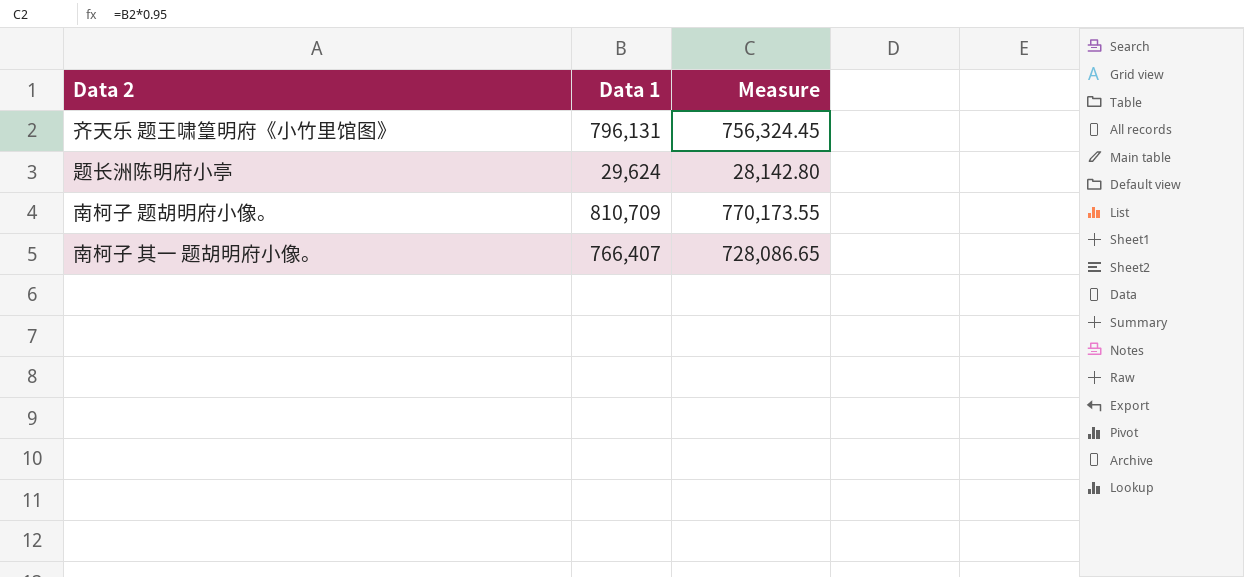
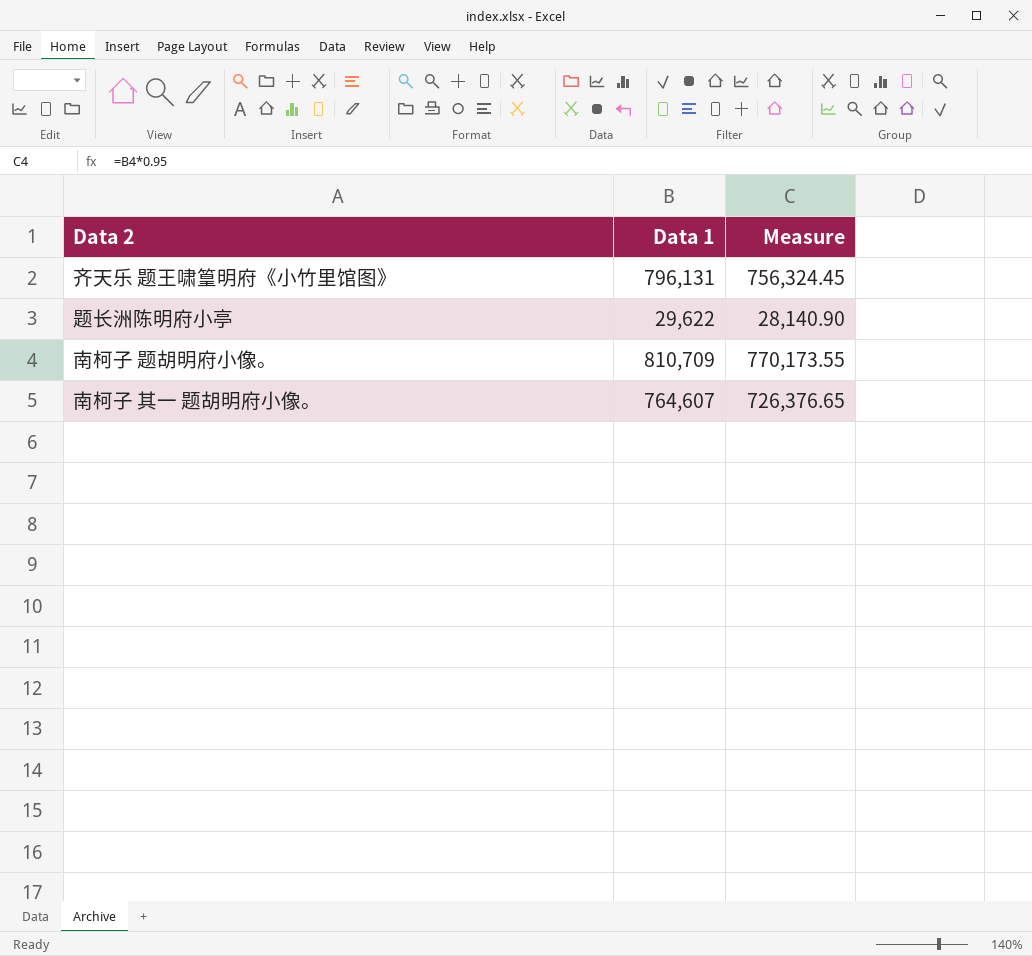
题长洲陈明府小亭 | Data 1: 29,624 -> 29,622
题长洲陈明府小亭 | Measure: 28,142.80 -> 28,140.90
南柯子 其一 题胡明府小像。 | Data 1: 766,407 -> 764,607
南柯子 其一 题胡明府小像。 | Measure: 728,086.65 -> 726,376.65

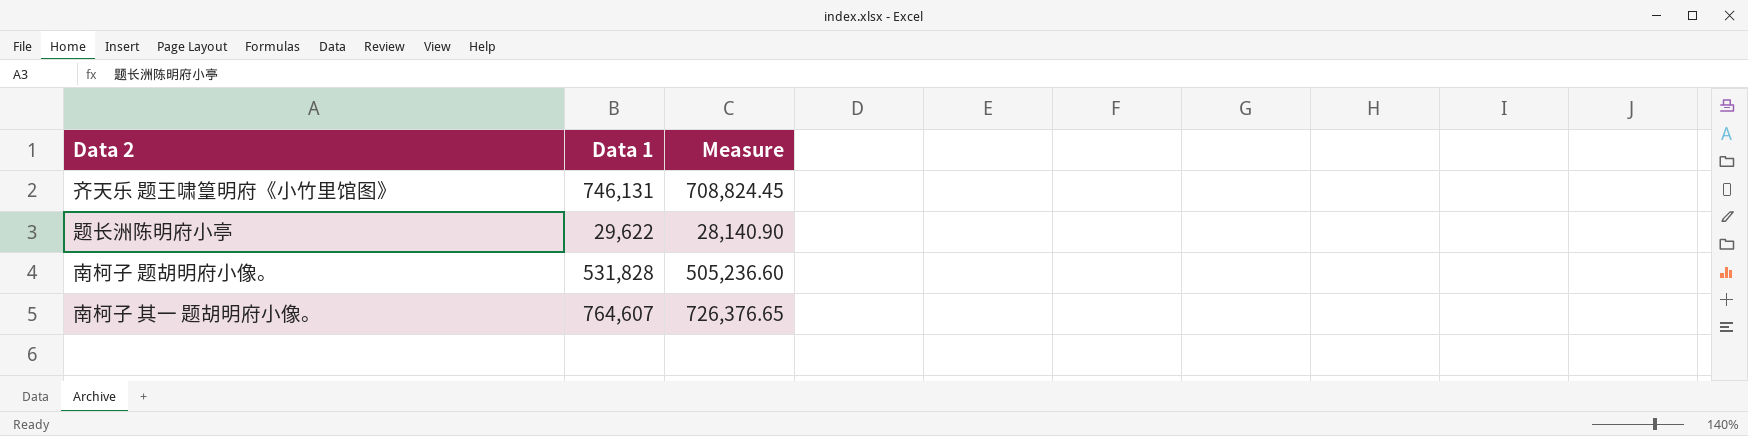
齐天乐 题王啸篁明府《小竹里馆图》 | Data 1: 796,131 -> 746,131
齐天乐 题王啸篁明府《小竹里馆图》 | Measure: 756,324.45 -> 708,824.45
南柯子 题胡明府小像。 | Data 1: 810,709 -> 531,828
南柯子 题胡明府小像。 | Measure: 770,173.55 -> 505,236.60

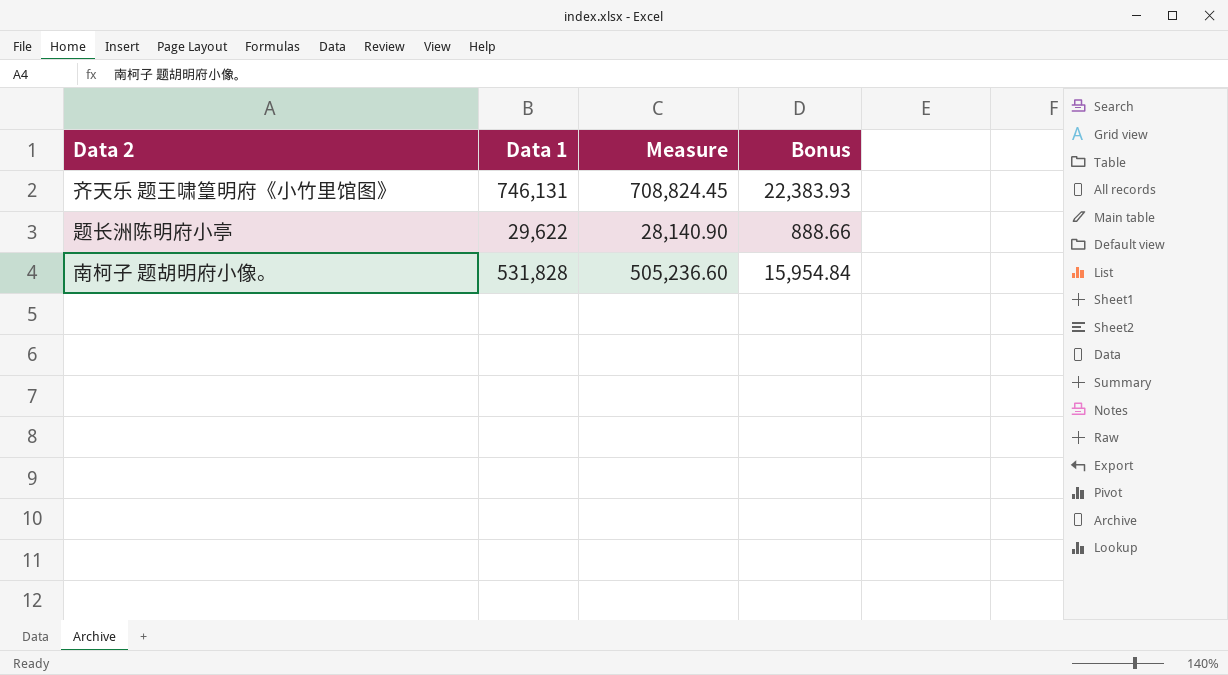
column Bonus | formula: none -> [Data 1] * 0.03
row 南柯子 其一 题胡明府小像。: 764,607 | 726,376.65 -> none

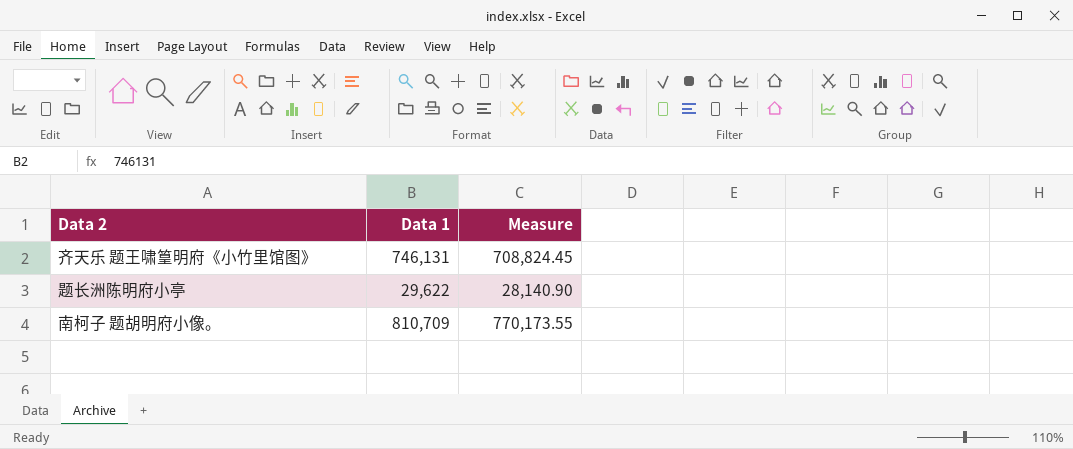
column Bonus | formula: [Data 1] * 0.03 -> none
南柯子 题胡明府小像。 | Data 1: 531,828 -> 810,709
南柯子 题胡明府小像。 | Measure: 505,236.60 -> 770,173.55

